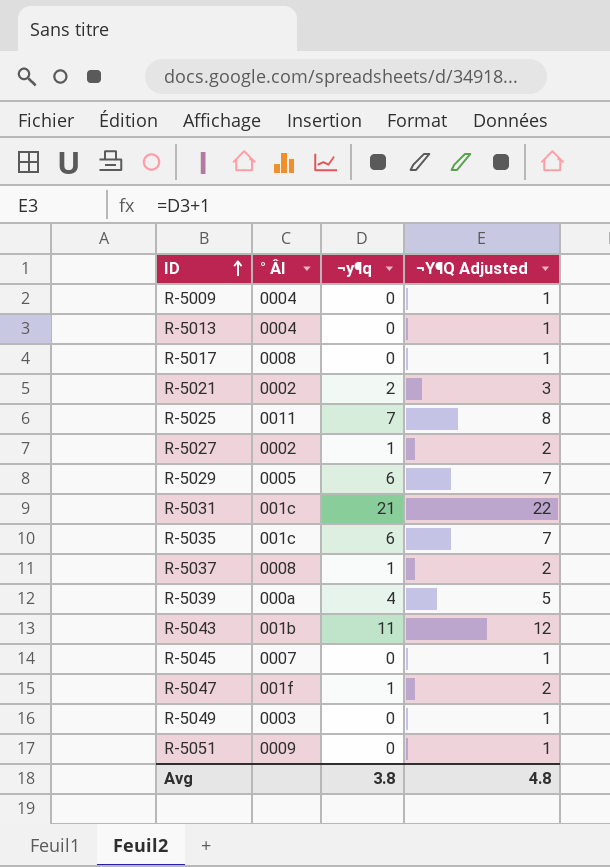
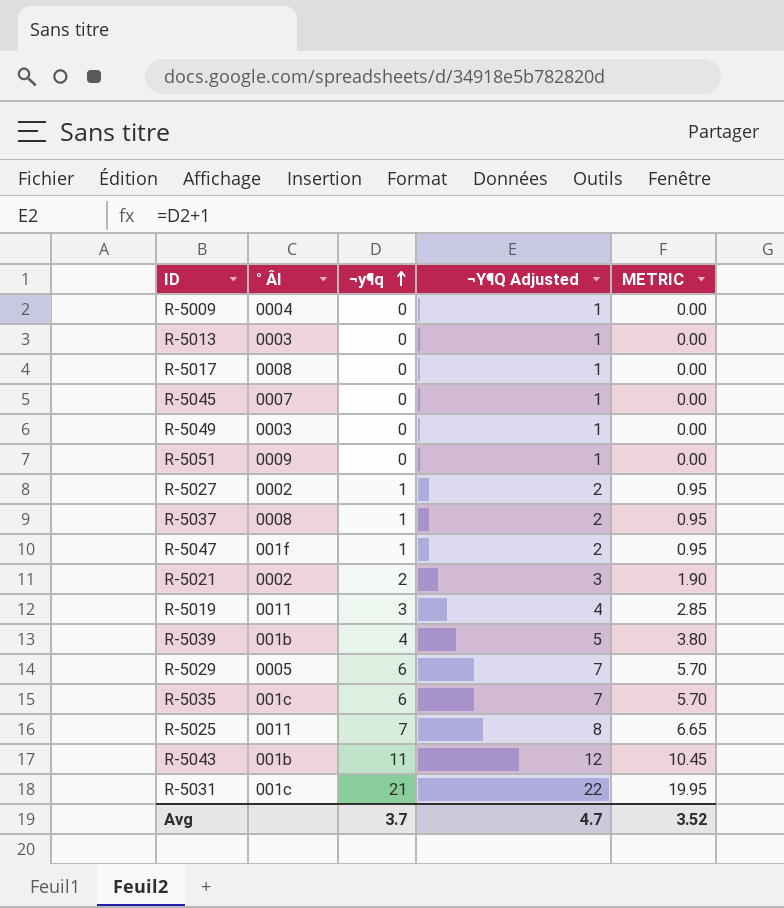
row order: ID ascending -> ¬y¶q ascending
column METRIC | formula: none -> [¬y¶q] * 0.95
R-5013 | ° ÂI: 0004 -> 0003
row R-5019: none -> 0011 | 3 | 4 | 2.85
R-5039 | ° ÂI: 000a -> 001b
Avg | ¬y¶q: 3.8 -> 3.7
Avg | ¬Y¶Q Adjusted: 4.8 -> 4.7

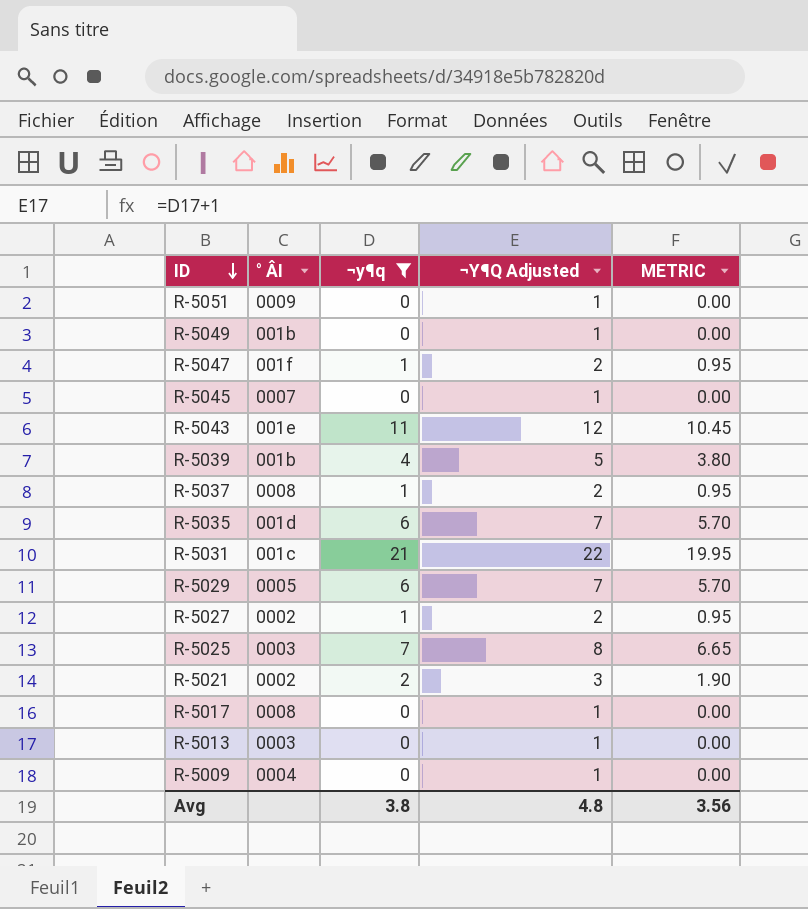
filter: none -> ¬y¶q != 3
row order: ¬y¶q ascending -> ID descending
R-5049 | ° ÂI: 0003 -> 001b
R-5043 | ° ÂI: 001b -> 001e
R-5035 | ° ÂI: 001c -> 001d
R-5025 | ° ÂI: 0011 -> 0003
Avg | ¬y¶q: 3.7 -> 3.8
Avg | ¬Y¶Q Adjusted: 4.7 -> 4.8
Avg | METRIC: 3.52 -> 3.56

